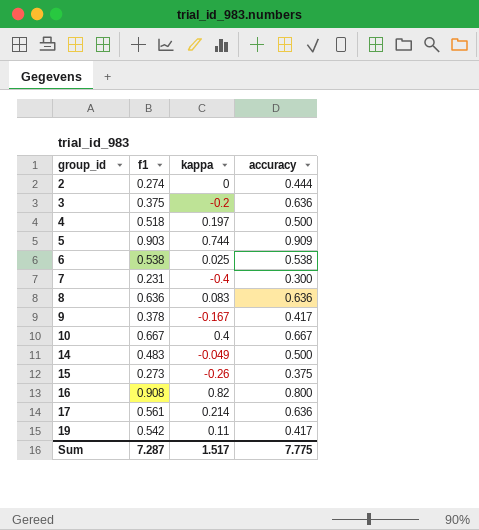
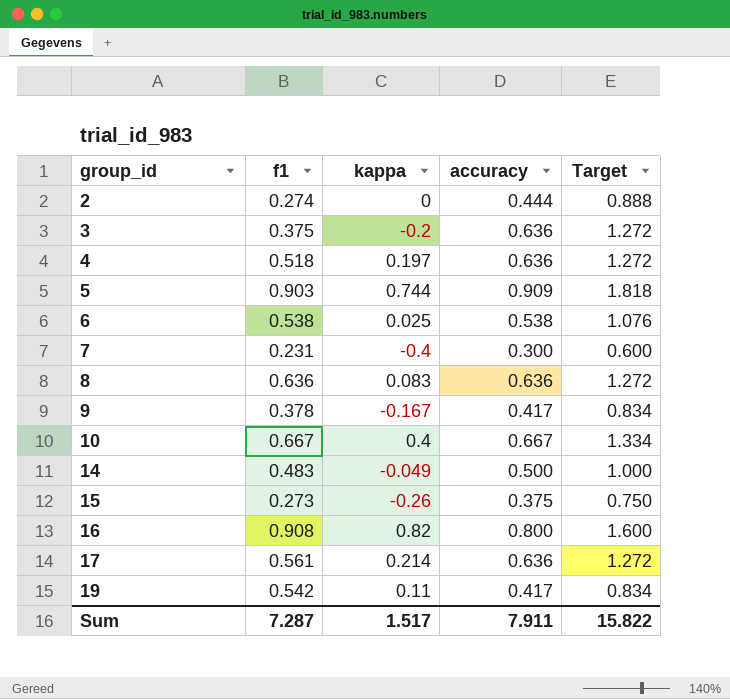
column Target | formula: none -> [accuracy] * 2
4 | accuracy: 0.500 -> 0.636
Sum | accuracy: 7.775 -> 7.911

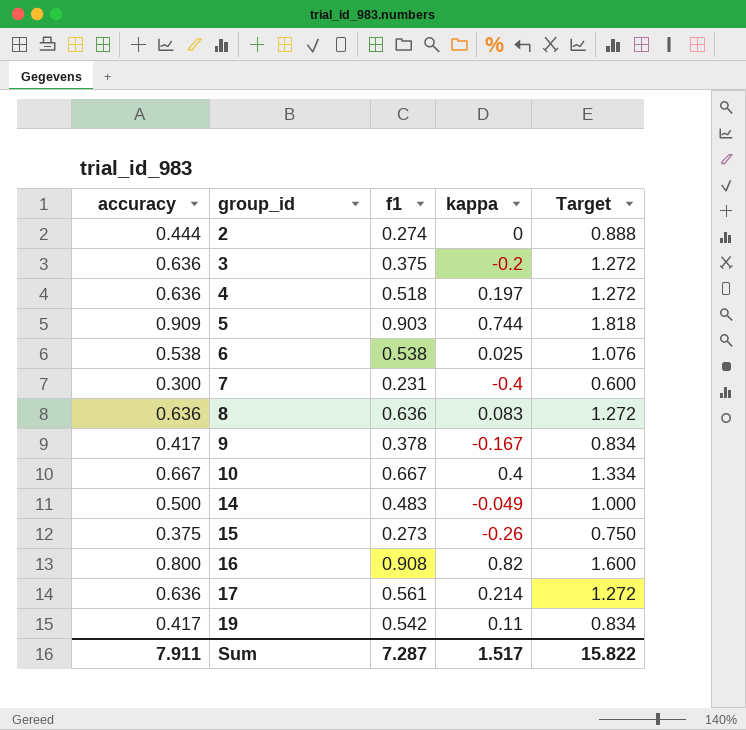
column accuracy | position: 4 -> 1

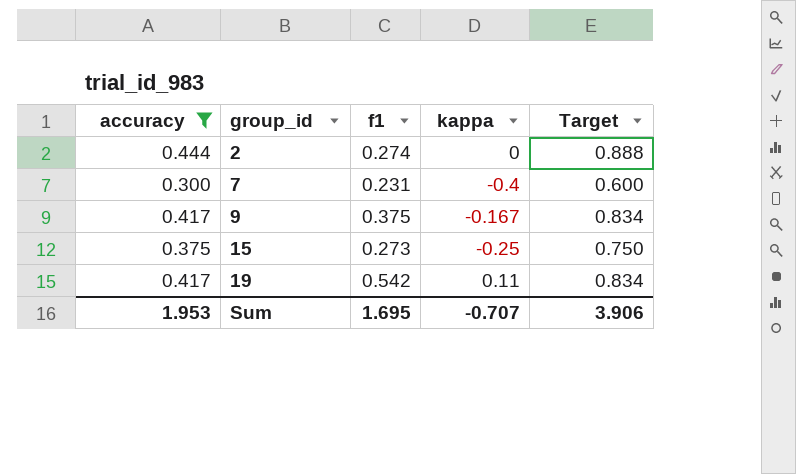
filter: none -> accuracy <= 0.444
9 | f1: 0.378 -> 0.375
15 | kappa: -0.26 -> -0.25
Sum | accuracy: 7.911 -> 1.953
Sum | f1: 7.287 -> 1.695
Sum | kappa: 1.517 -> -0.707
Sum | Target: 15.822 -> 3.906

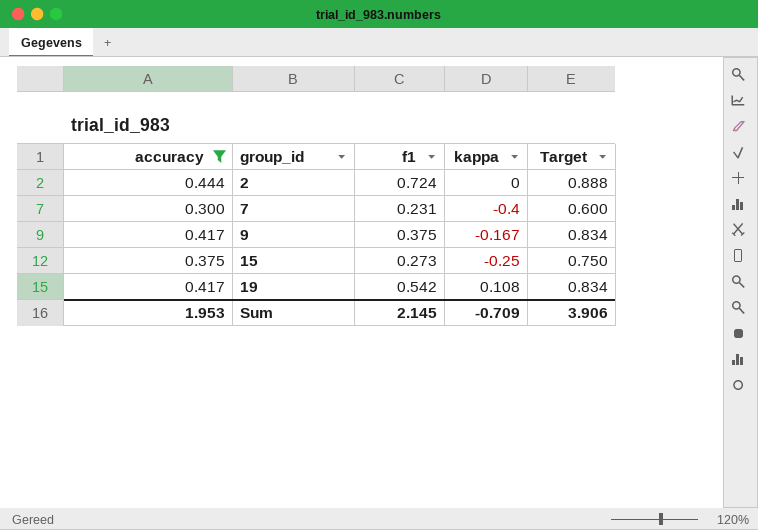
2 | f1: 0.274 -> 0.724
19 | kappa: 0.11 -> 0.108
Sum | f1: 1.695 -> 2.145
Sum | kappa: -0.707 -> -0.709

